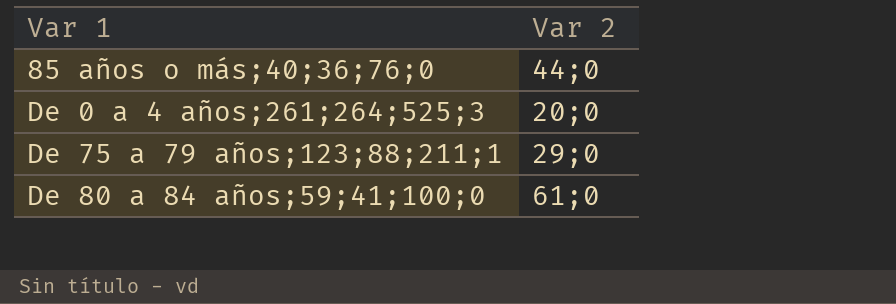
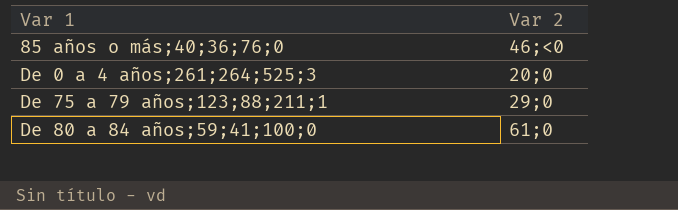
85 años o más;40;36;76;0 | Var 2: 44;0 -> 46;<0

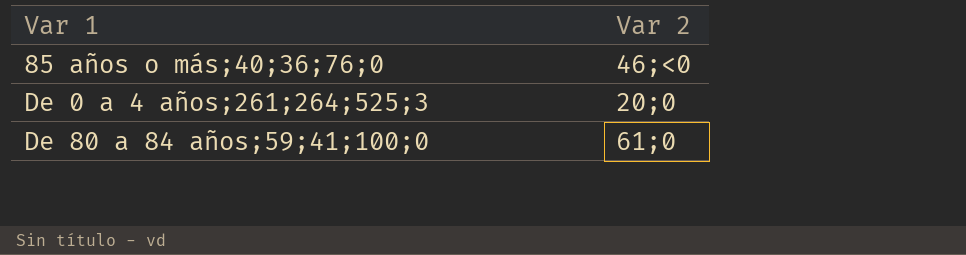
row De 75 a 79 años;123;88;211;1: 29;0 -> none

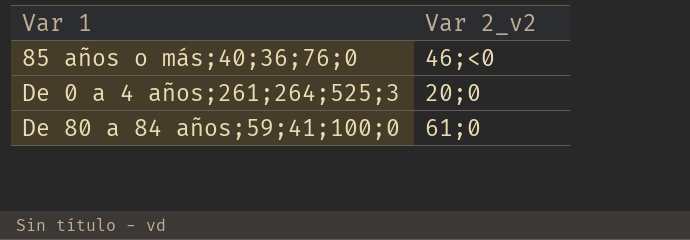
column name: Var 2 -> Var 2_v2

